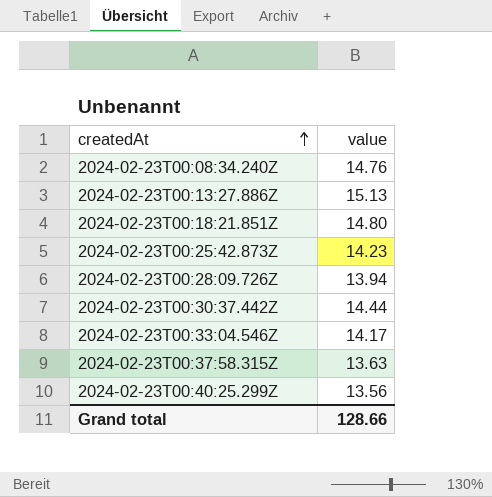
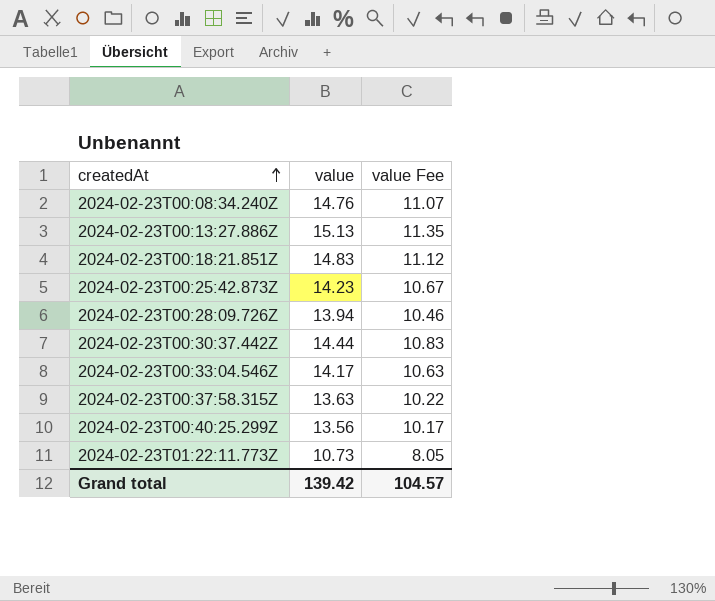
column value Fee | formula: none -> [value] * 0.75
2024-02-23T00:18:21.851Z | value: 14.80 -> 14.83
row 2024-02-23T01:22:11.773Z: none -> 10.73 | 8.05
Grand total | value: 128.66 -> 139.42

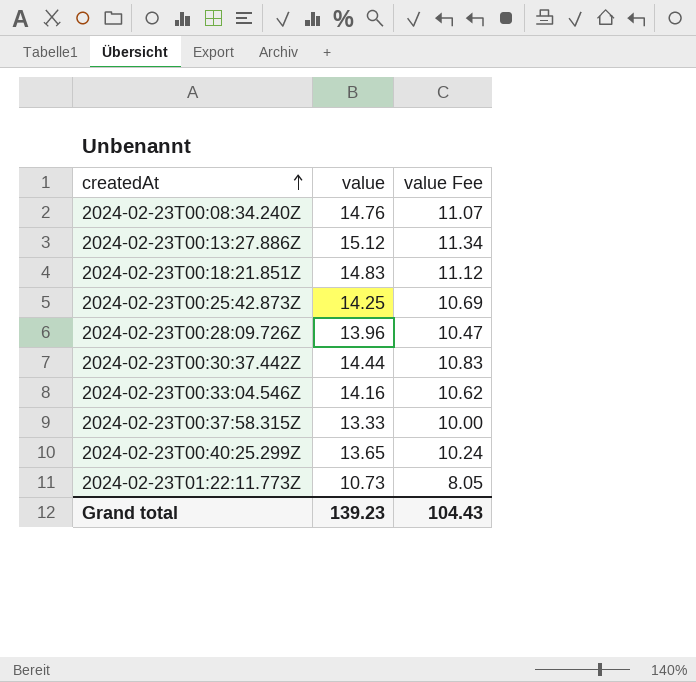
2024-02-23T00:13:27.886Z | value: 15.13 -> 15.12
2024-02-23T00:13:27.886Z | value Fee: 11.35 -> 11.34
2024-02-23T00:25:42.873Z | value: 14.23 -> 14.25
2024-02-23T00:25:42.873Z | value Fee: 10.67 -> 10.69
2024-02-23T00:28:09.726Z | value: 13.94 -> 13.96
2024-02-23T00:28:09.726Z | value Fee: 10.46 -> 10.47
2024-02-23T00:33:04.546Z | value: 14.17 -> 14.16
2024-02-23T00:33:04.546Z | value Fee: 10.63 -> 10.62
2024-02-23T00:37:58.315Z | value: 13.63 -> 13.33
2024-02-23T00:37:58.315Z | value Fee: 10.22 -> 10.00
2024-02-23T00:40:25.299Z | value: 13.56 -> 13.65
2024-02-23T00:40:25.299Z | value Fee: 10.17 -> 10.24
Grand total | value: 139.42 -> 139.23
Grand total | value Fee: 104.57 -> 104.43

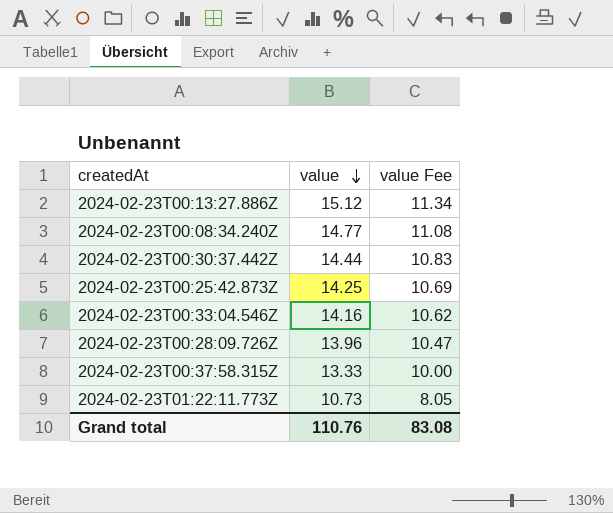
row order: createdAt ascending -> value descending
row 2024-02-23T00:18:21.851Z: 14.83 | 11.12 -> none
row 2024-02-23T00:40:25.299Z: 13.65 | 10.24 -> none
2024-02-23T00:08:34.240Z | value: 14.76 -> 14.77
2024-02-23T00:08:34.240Z | value Fee: 11.07 -> 11.08
Grand total | value: 139.23 -> 110.76
Grand total | value Fee: 104.43 -> 83.08

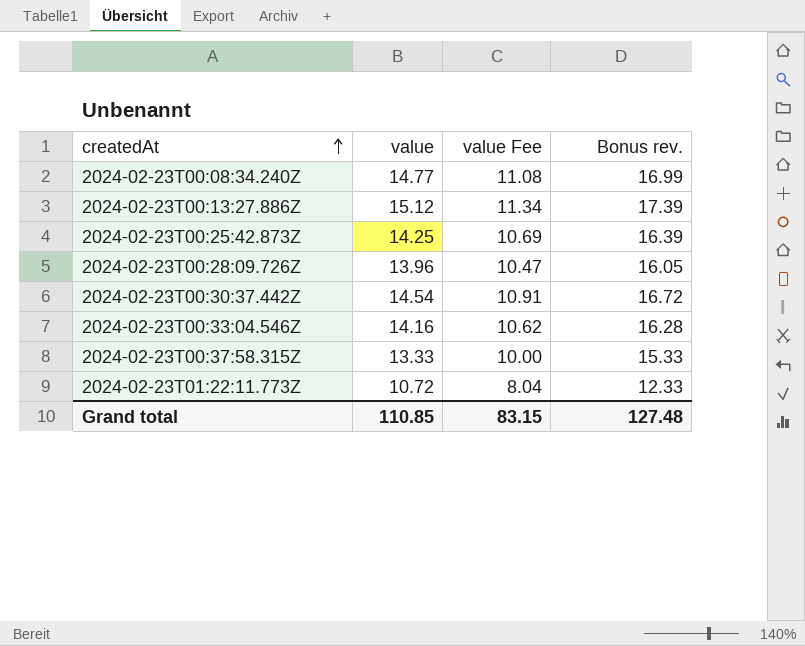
row order: value descending -> createdAt ascending
column Bonus rev. | formula: none -> [value] * 1.15
2024-02-23T00:30:37.442Z | value: 14.44 -> 14.54
2024-02-23T00:30:37.442Z | value Fee: 10.83 -> 10.91
2024-02-23T01:22:11.773Z | value: 10.73 -> 10.72
2024-02-23T01:22:11.773Z | value Fee: 8.05 -> 8.04
Grand total | value: 110.76 -> 110.85
Grand total | value Fee: 83.08 -> 83.15

